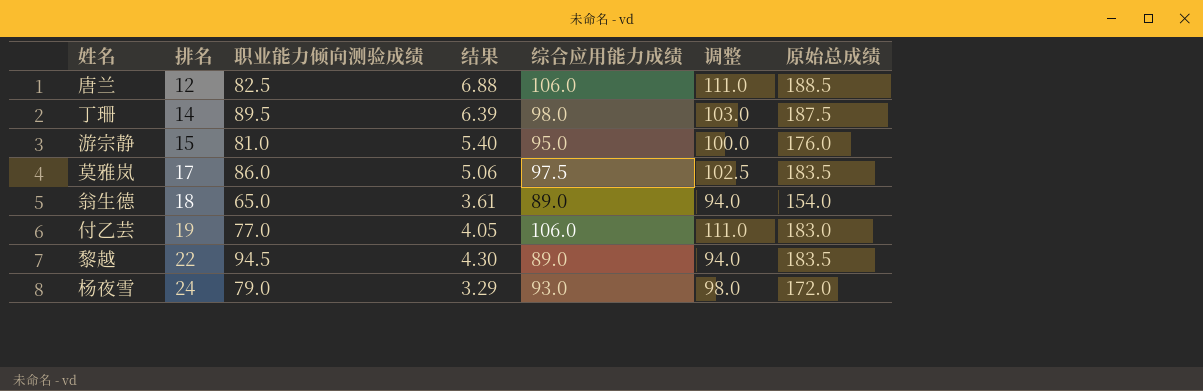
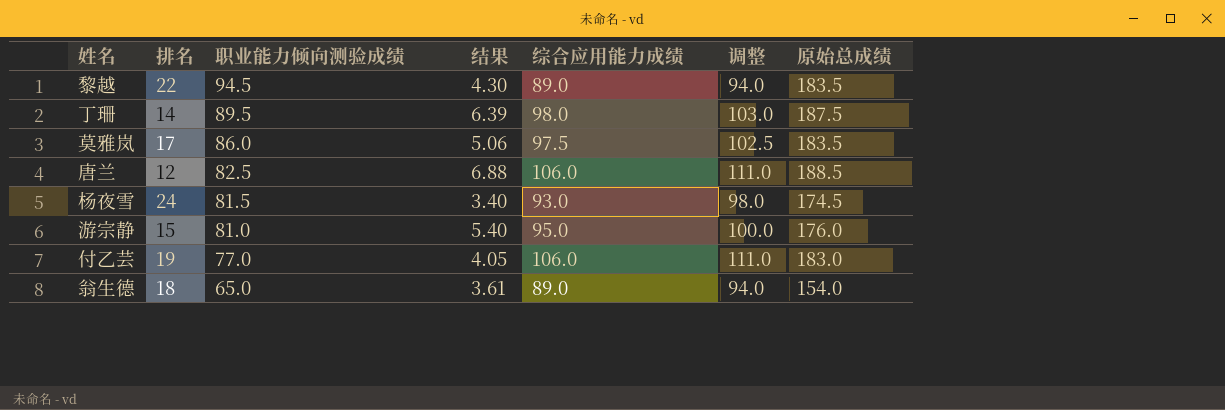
row order: 排名 ascending -> 职业能力倾向测验成绩 descending
杨夜雪 | 职业能力倾向测验成绩: 79.0 -> 81.5
杨夜雪 | 结果: 3.29 -> 3.40
杨夜雪 | 原始总成绩: 172.0 -> 174.5

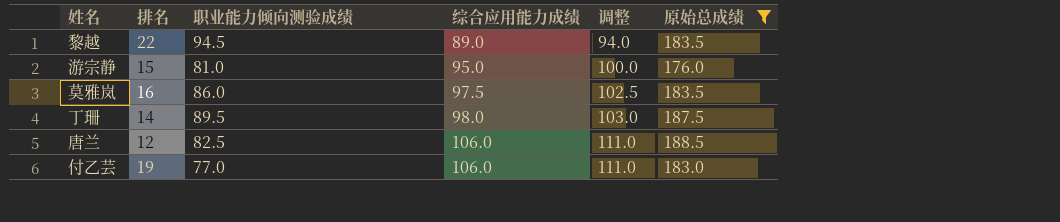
filter: none -> 原始总成绩 >= 176.0
row order: 职业能力倾向测验成绩 descending -> 综合应用能力成绩 ascending
column 结果 | formula: [职业能力倾向测验成绩] / [排名] -> none
莫雅岚 | 排名: 17 -> 16

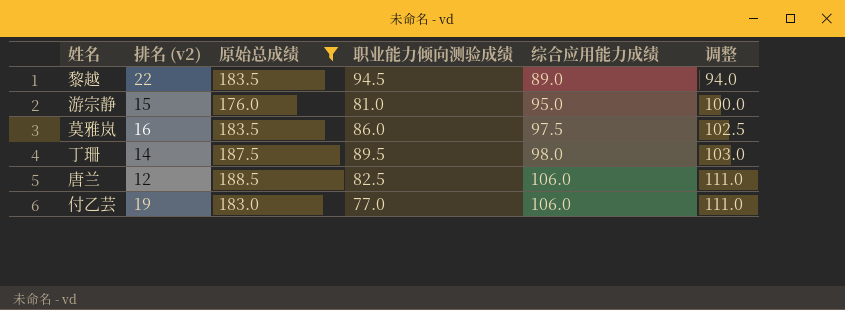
column name: 排名 -> 排名 (v2)
column 原始总成绩 | position: 6 -> 3

